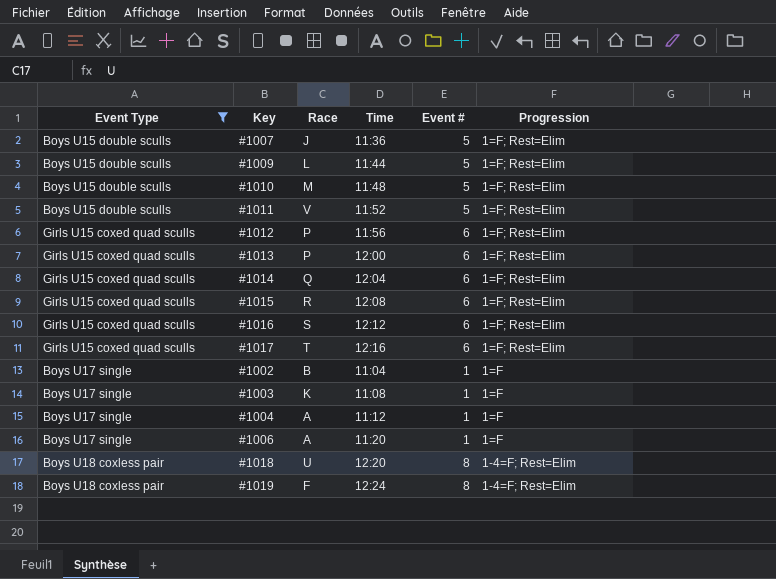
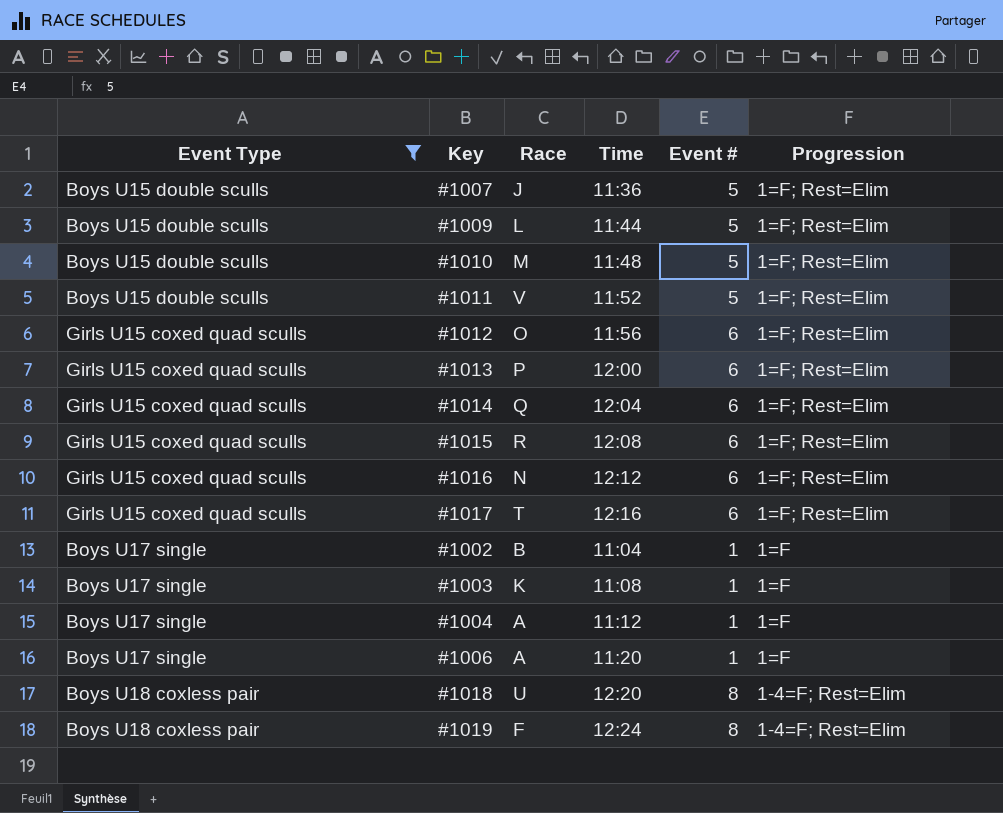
#1012 | Race: P -> O
#1016 | Race: S -> N

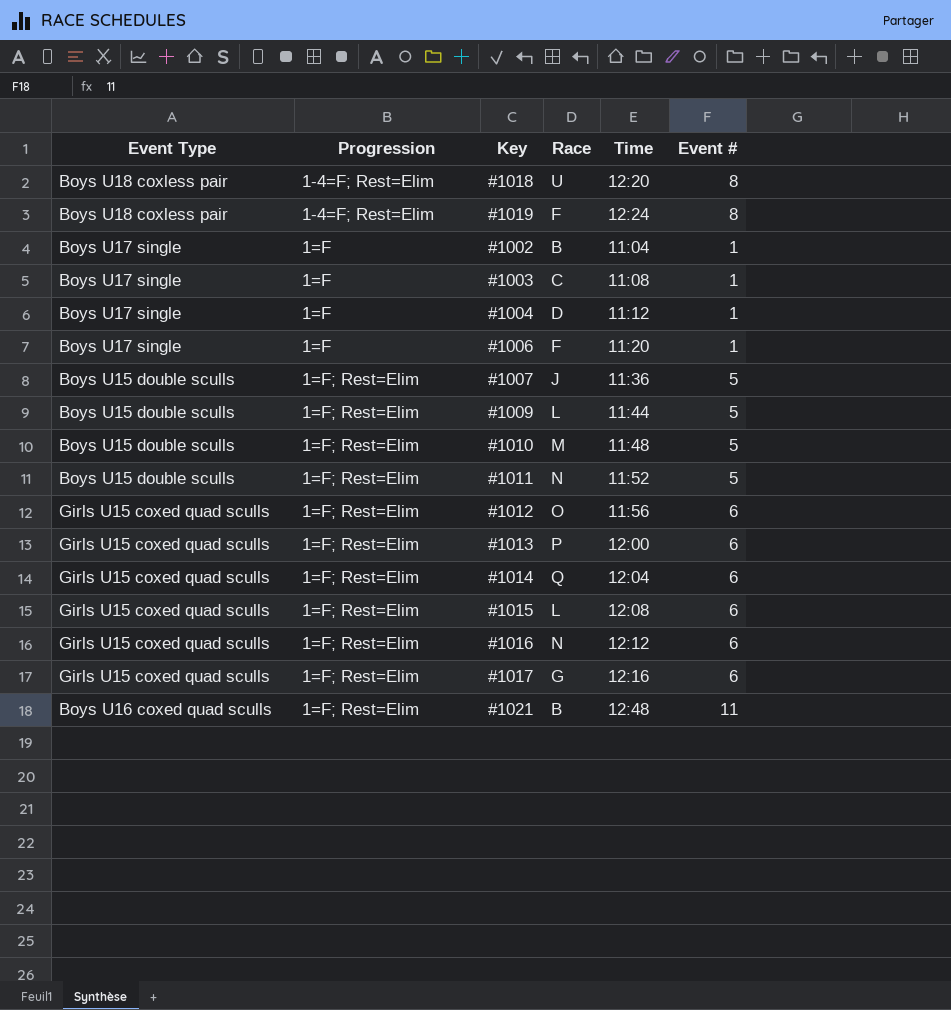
filter: Event Type != Boys U16 coxed quad sculls -> none
row order: Progression descending -> Progression ascending
column Progression | position: 6 -> 2
#1003 | Race: K -> C
#1004 | Race: A -> D
#1006 | Race: A -> F
#1011 | Race: V -> N
#1015 | Race: R -> L
#1017 | Race: T -> G

